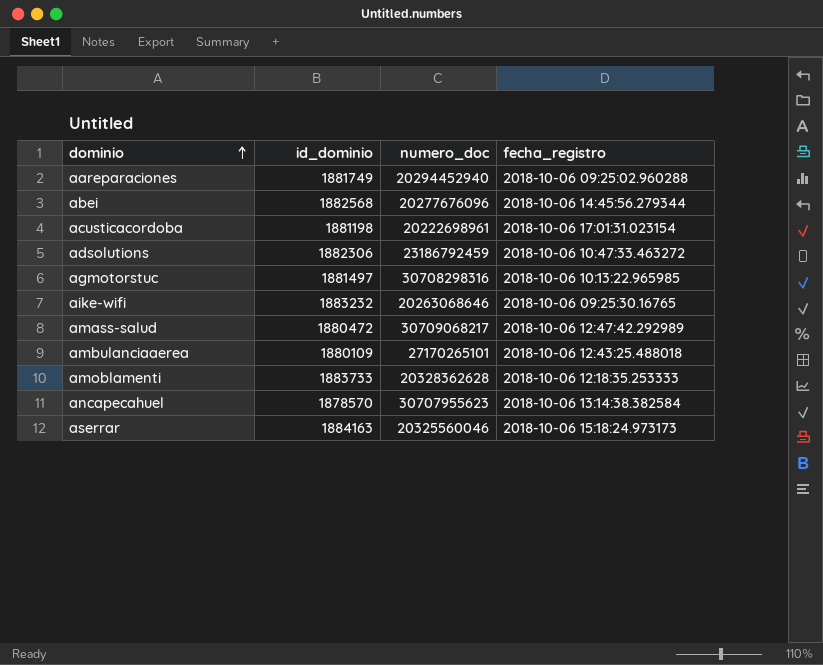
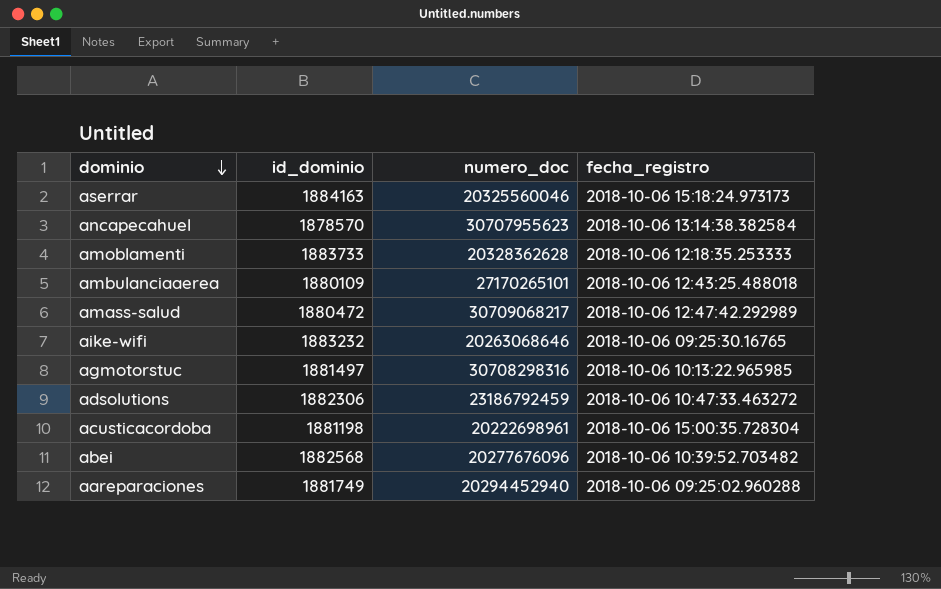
row order: dominio ascending -> dominio descending
acusticacordoba | fecha_registro: 2018-10-06 17:01:31.023154 -> 2018-10-06 15:00:35.728304
abei | fecha_registro: 2018-10-06 14:45:56.279344 -> 2018-10-06 10:39:52.703482

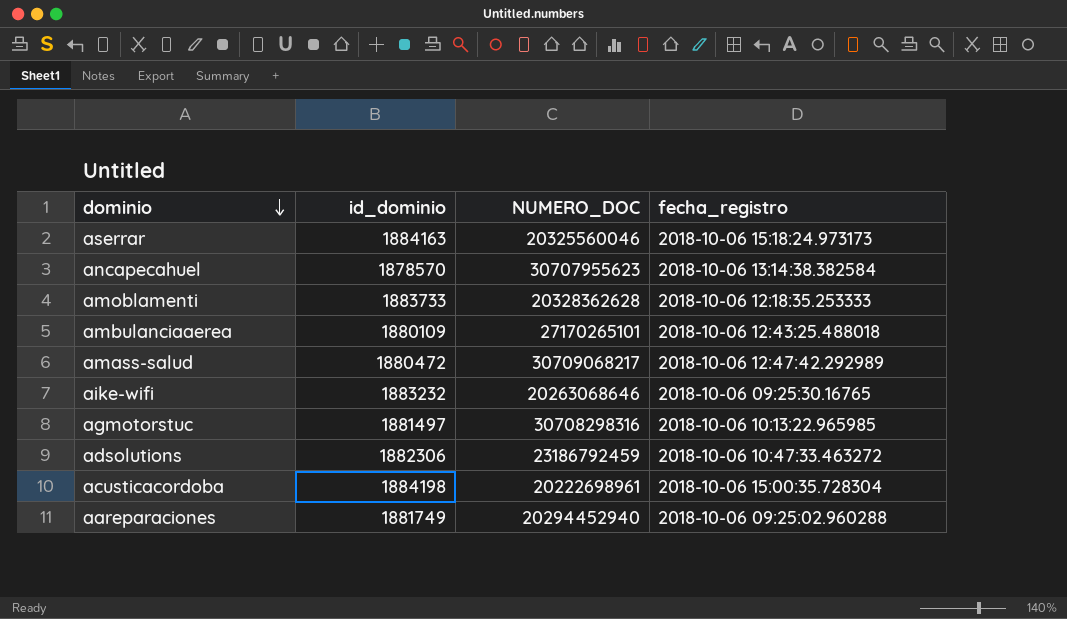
column name: numero_doc -> NUMERO_DOC
row abei: 1882568 | 20277676096 | 2018-10-06 10:39:52.703482 -> none
acusticacordoba | id_dominio: 1881198 -> 1884198

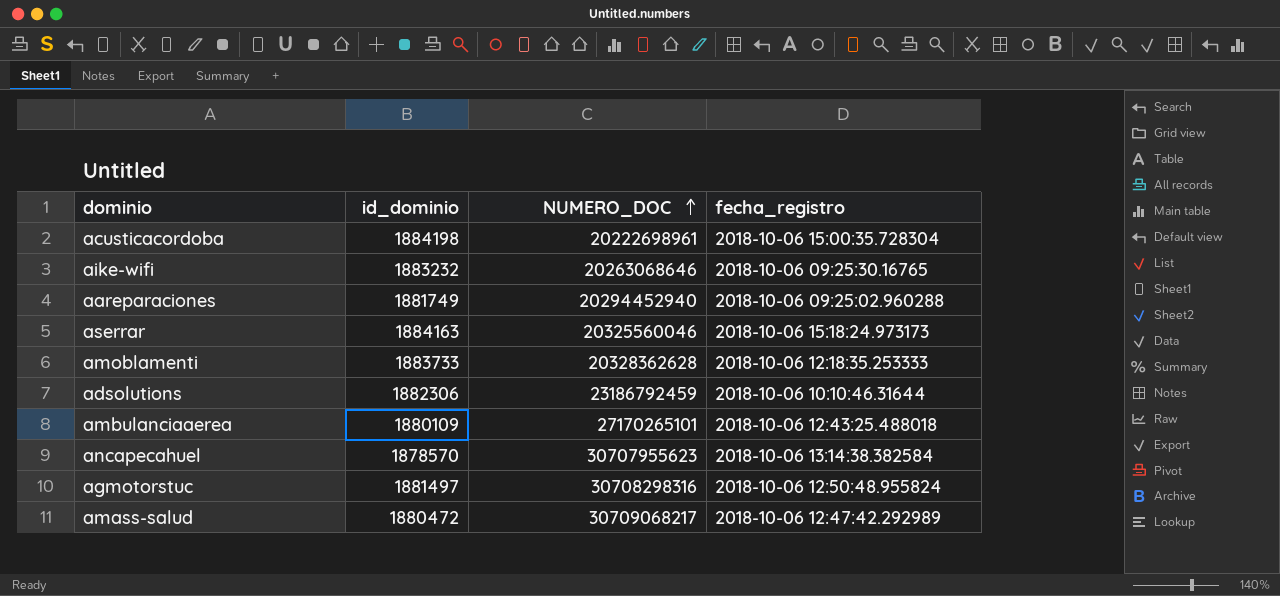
row order: dominio descending -> NUMERO_DOC ascending
adsolutions | fecha_registro: 2018-10-06 10:47:33.463272 -> 2018-10-06 10:10:46.31644
agmotorstuc | fecha_registro: 2018-10-06 10:13:22.965985 -> 2018-10-06 12:50:48.955824

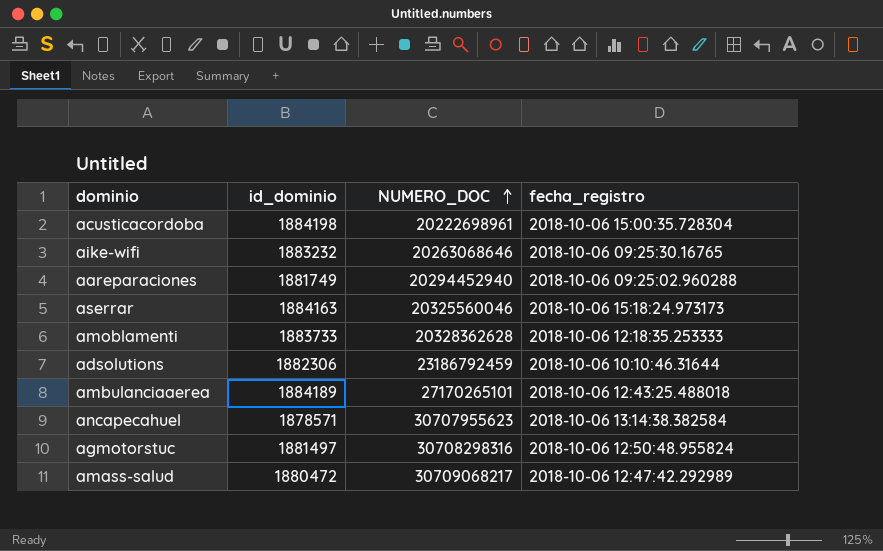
ambulanciaaerea | id_dominio: 1880109 -> 1884189
ancapecahuel | id_dominio: 1878570 -> 1878571

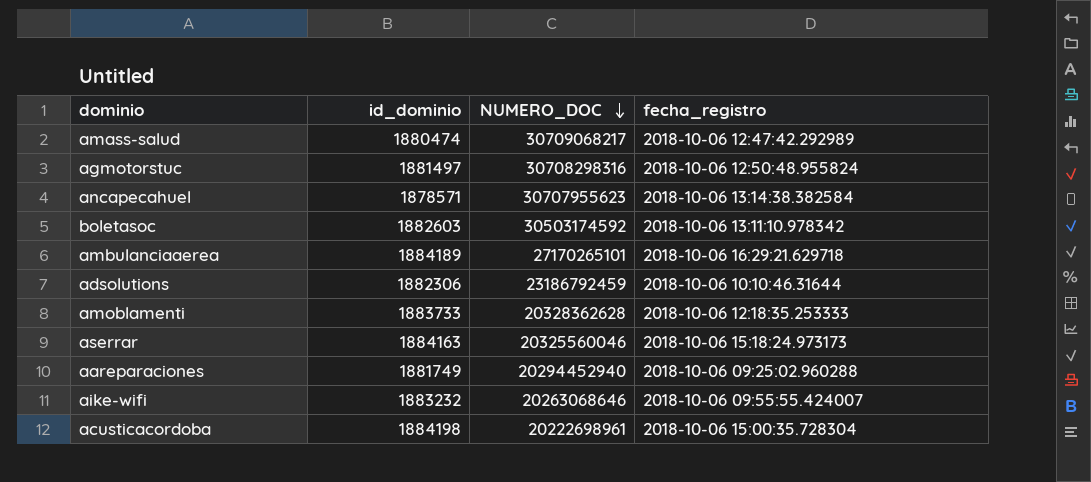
row order: NUMERO_DOC ascending -> NUMERO_DOC descending
amass-salud | id_dominio: 1880472 -> 1880474
row boletasoc: none -> 1882603 | 30503174592 | 2018-10-06 13:11:10.978342
ambulanciaaerea | fecha_registro: 2018-10-06 12:43:25.488018 -> 2018-10-06 16:29:21.629718
aike-wifi | fecha_registro: 2018-10-06 09:25:30.16765 -> 2018-10-06 09:55:55.424007

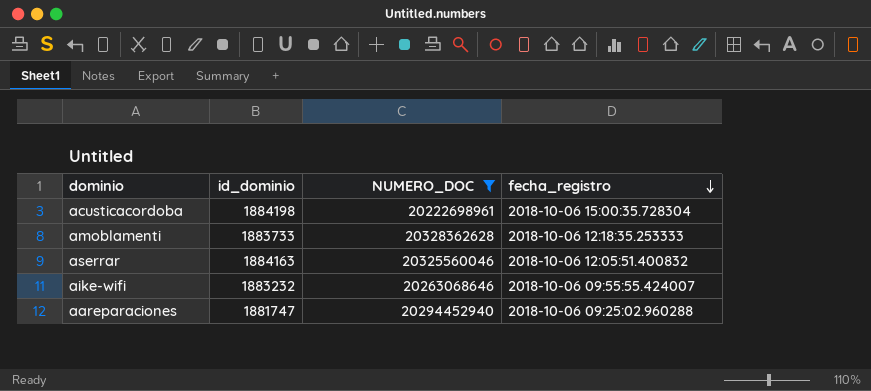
filter: none -> NUMERO_DOC <= 20328362628
row order: NUMERO_DOC descending -> fecha_registro descending
aserrar | fecha_registro: 2018-10-06 15:18:24.973173 -> 2018-10-06 12:05:51.400832
aareparaciones | id_dominio: 1881749 -> 1881747

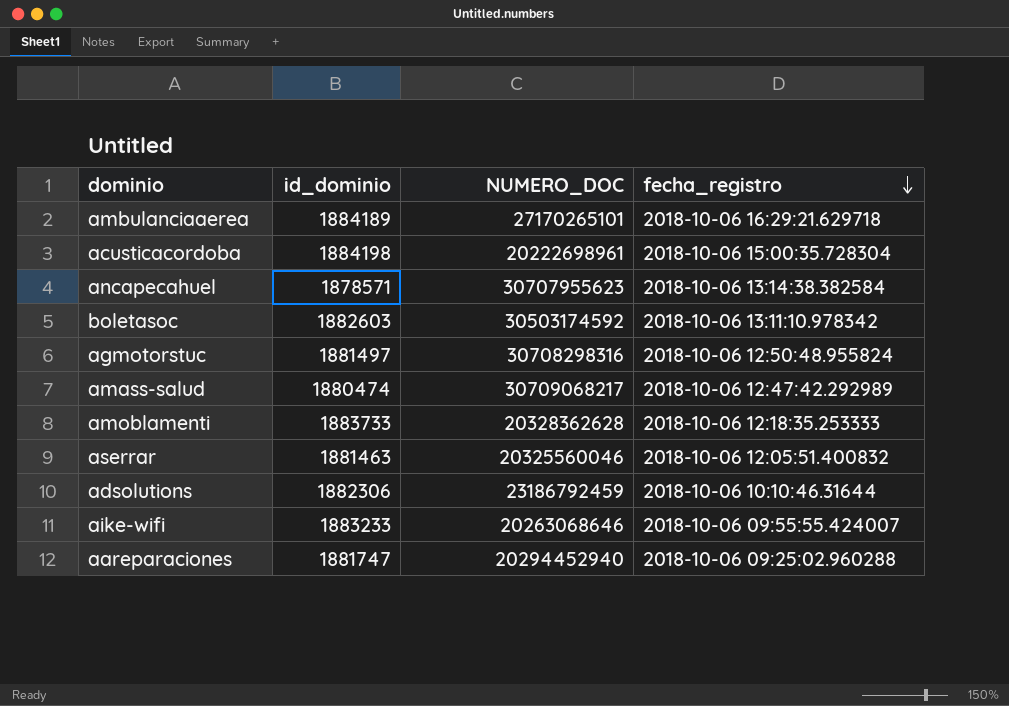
filter: NUMERO_DOC <= 20328362628 -> none
aserrar | id_dominio: 1884163 -> 1881463
aike-wifi | id_dominio: 1883232 -> 1883233

